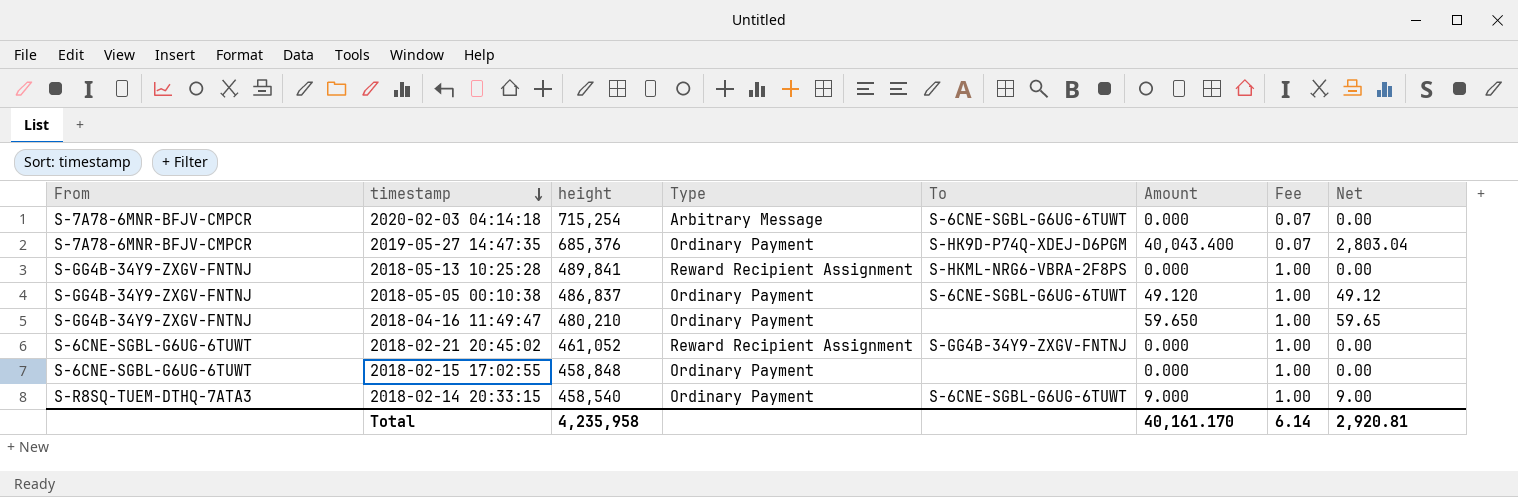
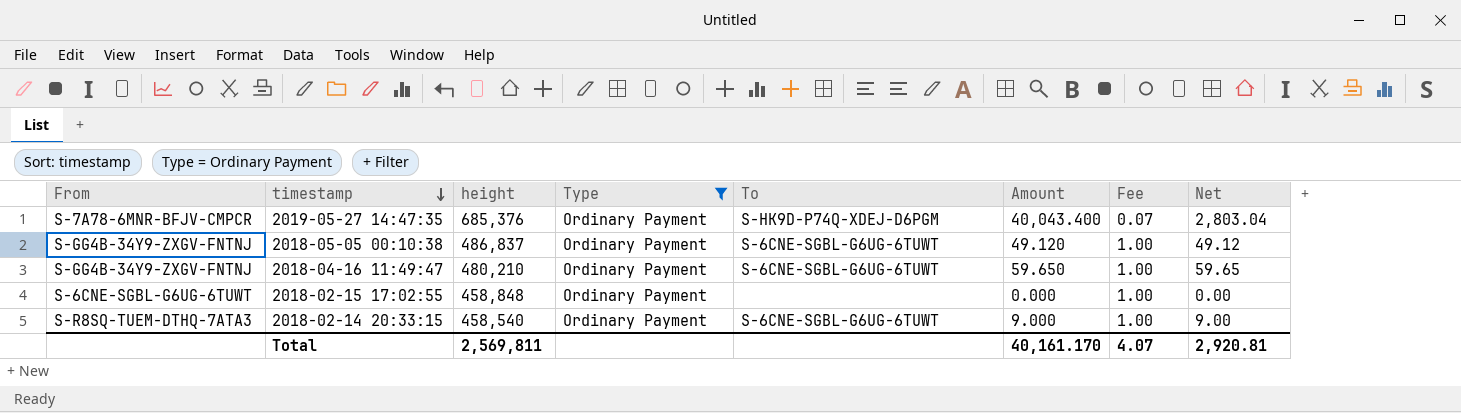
filter: none -> Type = Ordinary Payment
2018-04-16 11:49:47 | To: none -> S-6CNE-SGBL-G6UG-6TUWT
Total | height: 4,235,958 -> 2,569,811
Total | Fee: 6.14 -> 4.07

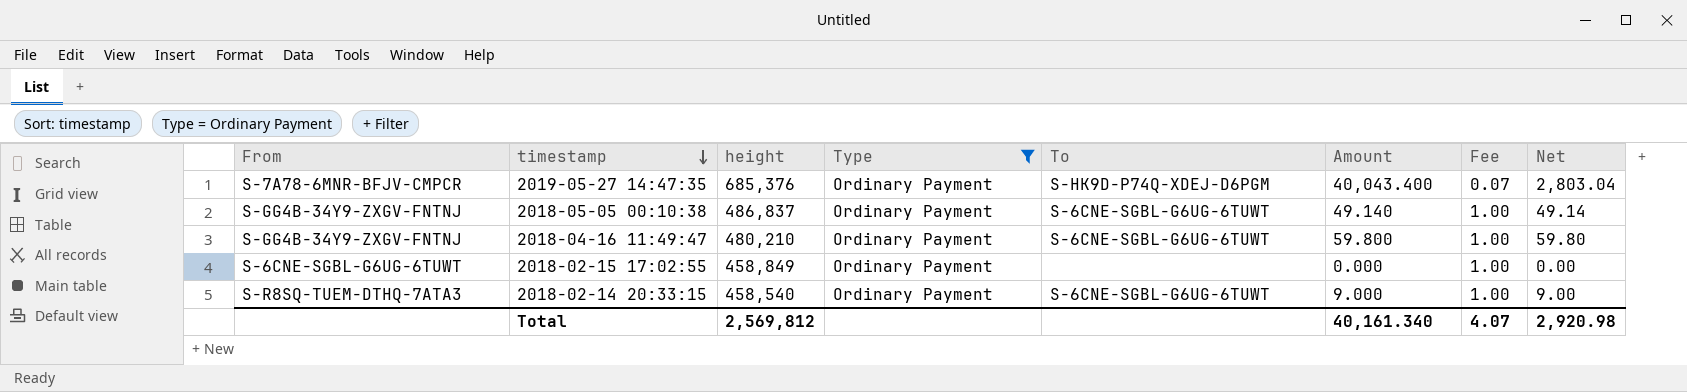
2018-05-05 00:10:38 | Amount: 49.120 -> 49.140
2018-05-05 00:10:38 | Net: 49.12 -> 49.14
2018-04-16 11:49:47 | Amount: 59.650 -> 59.800
2018-04-16 11:49:47 | Net: 59.65 -> 59.80
2018-02-15 17:02:55 | height: 458,848 -> 458,849
Total | height: 2,569,811 -> 2,569,812
Total | Amount: 40,161.170 -> 40,161.340
Total | Net: 2,920.81 -> 2,920.98

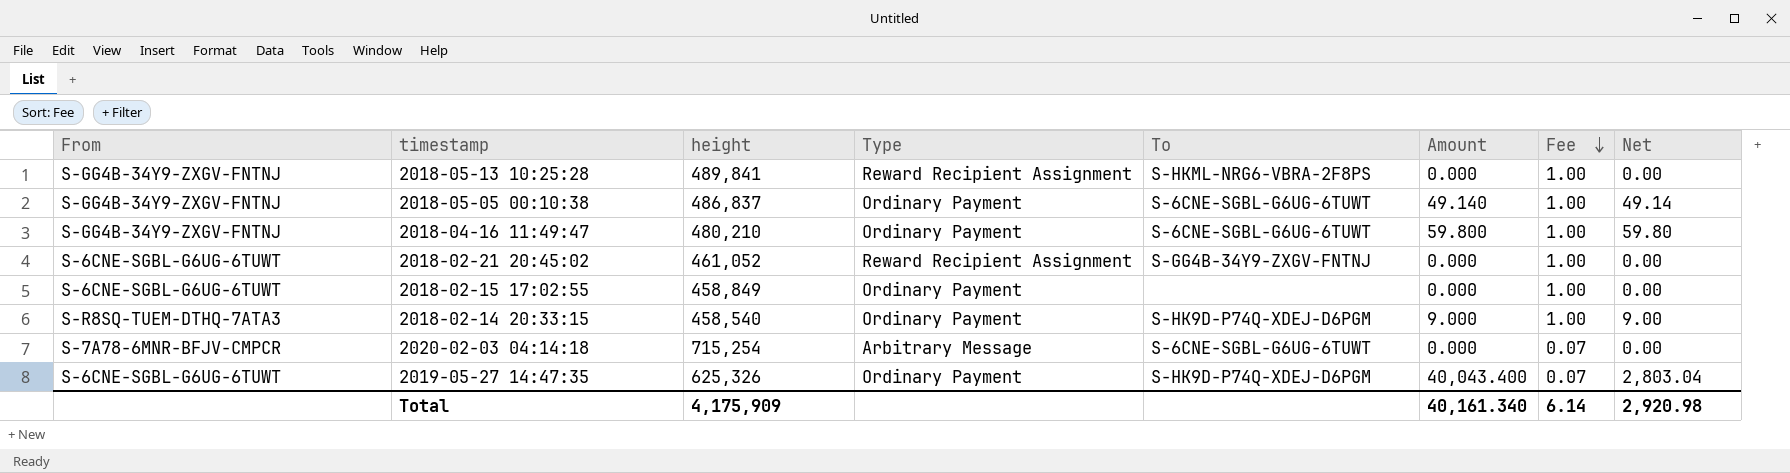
filter: Type = Ordinary Payment -> none
row order: timestamp descending -> Fee descending
2018-02-14 20:33:15 | To: S-6CNE-SGBL-G6UG-6TUWT -> S-HK9D-P74Q-XDEJ-D6PGM
2019-05-27 14:47:35 | From: S-7A78-6MNR-BFJV-CMPCR -> S-6CNE-SGBL-G6UG-6TUWT
2019-05-27 14:47:35 | height: 685,376 -> 625,326
Total | height: 2,569,812 -> 4,175,909
Total | Fee: 4.07 -> 6.14

